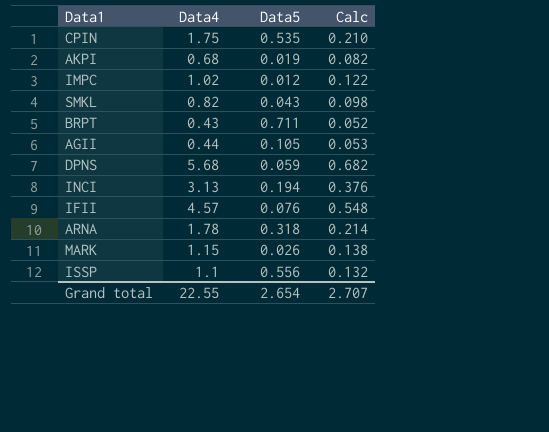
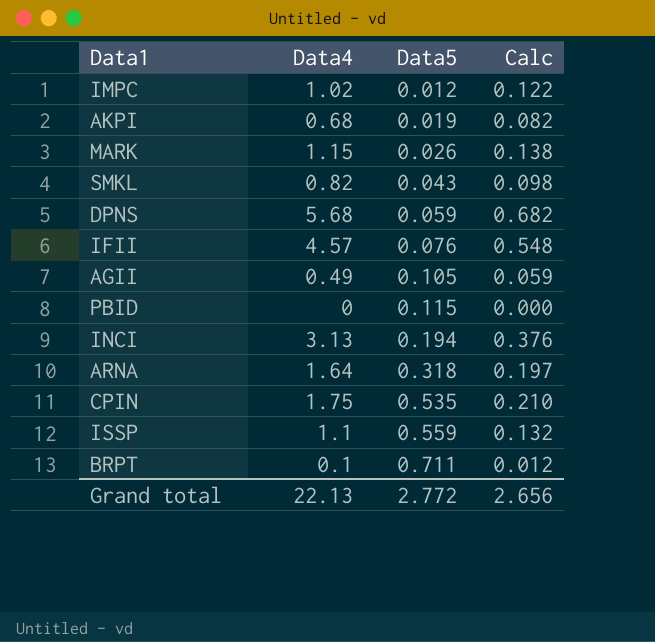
row order: none -> Data5 ascending
AGII | Data4: 0.44 -> 0.49
AGII | Calc: 0.053 -> 0.059
row PBID: none -> 0 | 0.115 | 0.000
ARNA | Data4: 1.78 -> 1.64
ARNA | Calc: 0.214 -> 0.197
ISSP | Data5: 0.556 -> 0.559
BRPT | Data4: 0.43 -> 0.1
BRPT | Calc: 0.052 -> 0.012
Grand total | Data4: 22.55 -> 22.13
Grand total | Data5: 2.654 -> 2.772
Grand total | Calc: 2.707 -> 2.656

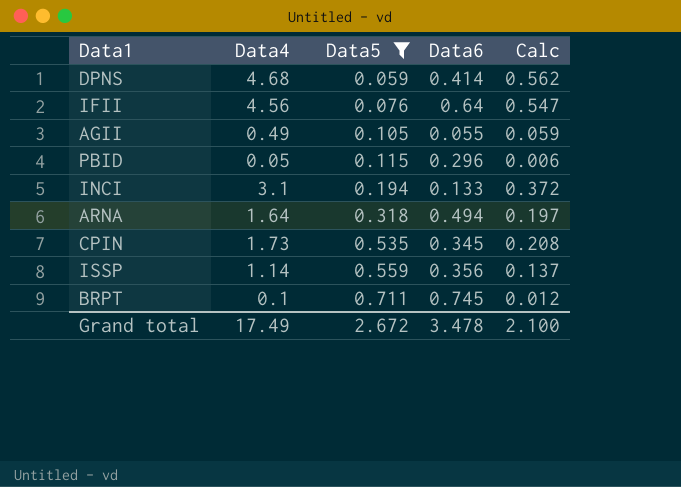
filter: none -> Data5 >= 0.059
column Data6 | position: none -> 4
DPNS | Data4: 5.68 -> 4.68
DPNS | Calc: 0.682 -> 0.562
IFII | Data4: 4.57 -> 4.56
IFII | Calc: 0.548 -> 0.547
PBID | Data4: 0 -> 0.05
PBID | Calc: 0.000 -> 0.006
INCI | Data4: 3.13 -> 3.1
INCI | Calc: 0.376 -> 0.372
CPIN | Data4: 1.75 -> 1.73
CPIN | Calc: 0.210 -> 0.208
ISSP | Data4: 1.1 -> 1.14
ISSP | Calc: 0.132 -> 0.137
Grand total | Data4: 22.13 -> 17.49
Grand total | Data5: 2.772 -> 2.672
Grand total | Calc: 2.656 -> 2.100

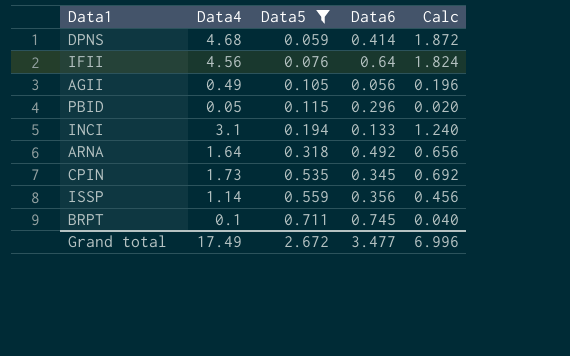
column Calc | formula: [Data4] * 0.12 -> [Data4] * 0.4
AGII | Data6: 0.055 -> 0.056
ARNA | Data6: 0.494 -> 0.492
Grand total | Data6: 3.478 -> 3.477
Grand total | Calc: 2.100 -> 6.996

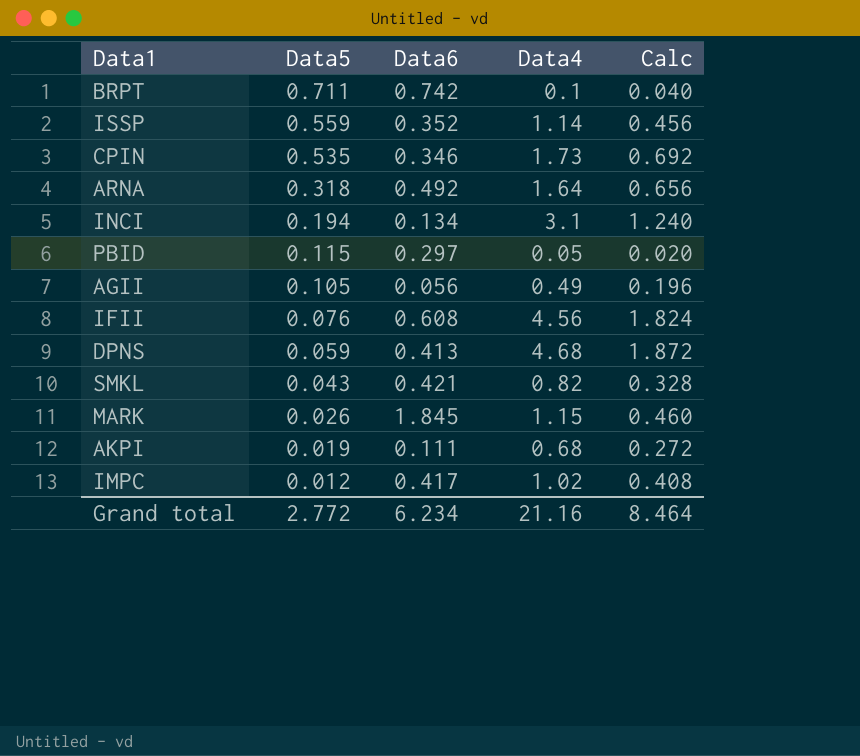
filter: Data5 >= 0.059 -> none
row order: Data5 ascending -> Data5 descending
column Data4 | position: 2 -> 4
BRPT | Data6: 0.745 -> 0.742
ISSP | Data6: 0.356 -> 0.352
CPIN | Data6: 0.345 -> 0.346
INCI | Data6: 0.133 -> 0.134
PBID | Data6: 0.296 -> 0.297
IFII | Data6: 0.64 -> 0.608
DPNS | Data6: 0.414 -> 0.413
Grand total | Data5: 2.672 -> 2.772
Grand total | Data6: 3.477 -> 6.234
Grand total | Data4: 17.49 -> 21.16
Grand total | Calc: 6.996 -> 8.464

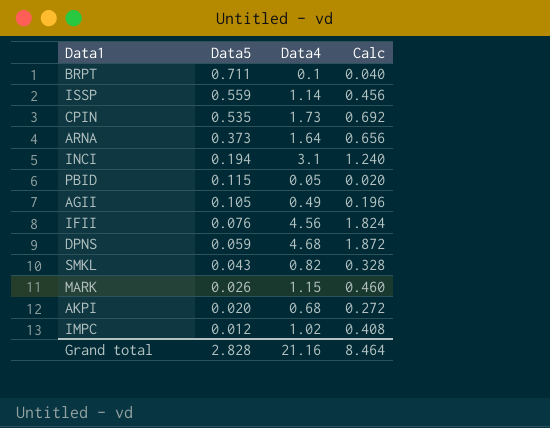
column Data6 | position: 3 -> none
ARNA | Data5: 0.318 -> 0.373
AKPI | Data5: 0.019 -> 0.020
Grand total | Data5: 2.772 -> 2.828

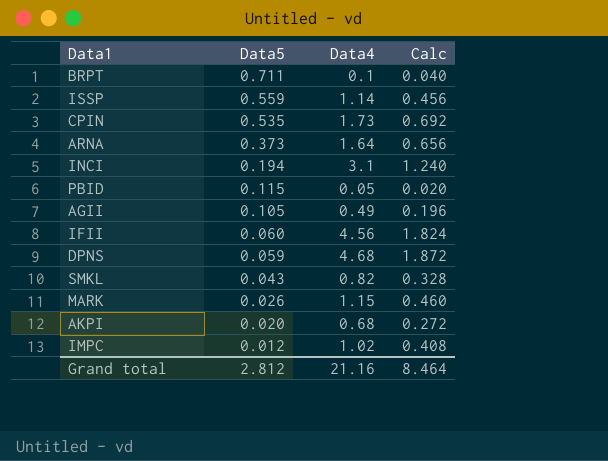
IFII | Data5: 0.076 -> 0.060
Grand total | Data5: 2.828 -> 2.812

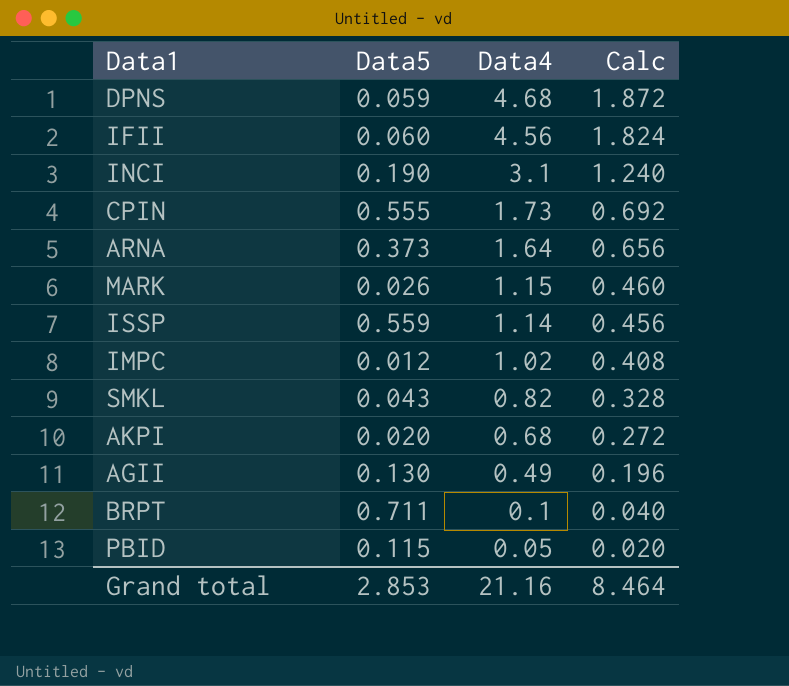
row order: Data5 descending -> Data4 descending
INCI | Data5: 0.194 -> 0.190
CPIN | Data5: 0.535 -> 0.555
AGII | Data5: 0.105 -> 0.130
Grand total | Data5: 2.812 -> 2.853

